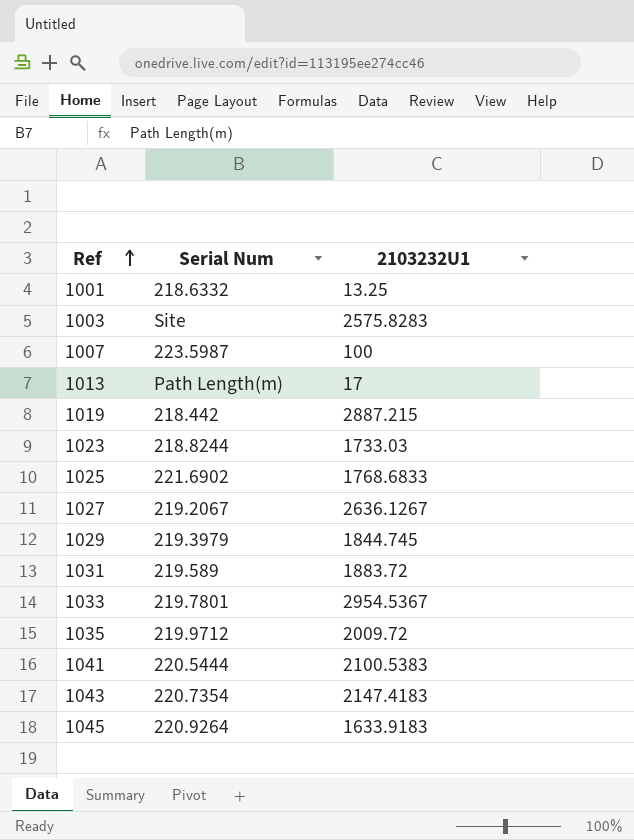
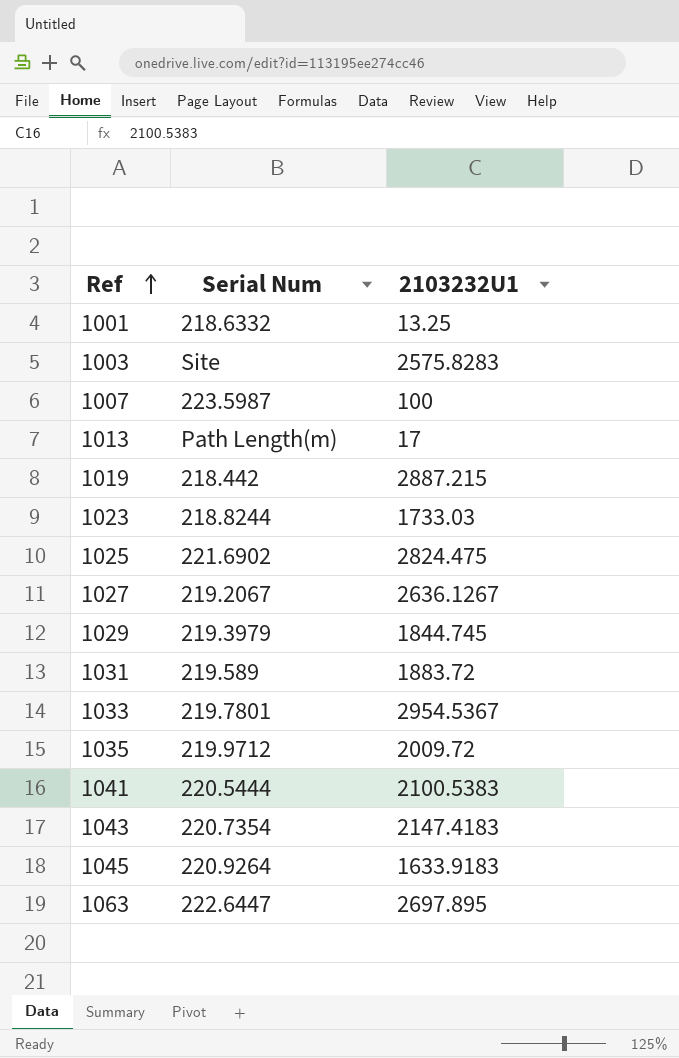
1025 | 2103232U1: 1768.6833 -> 2824.475
row 1063: none -> 222.6447 | 2697.895

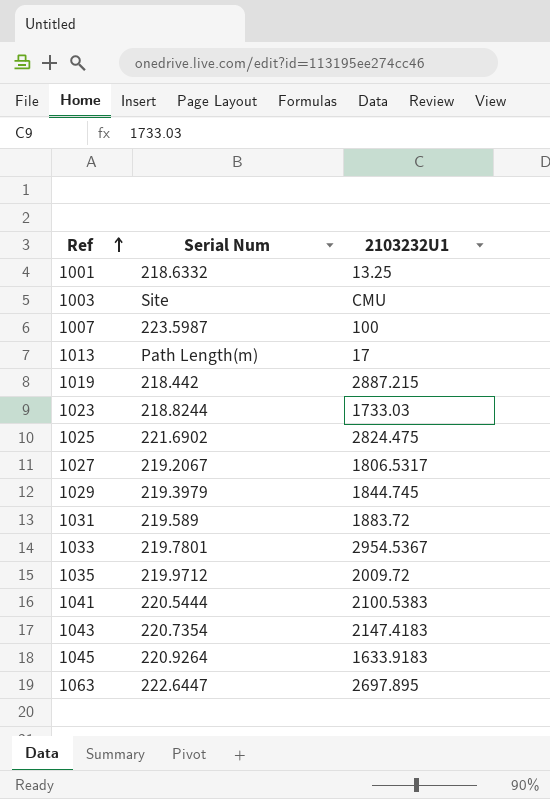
1003 | 2103232U1: 2575.8283 -> CMU
1027 | 2103232U1: 2636.1267 -> 1806.5317

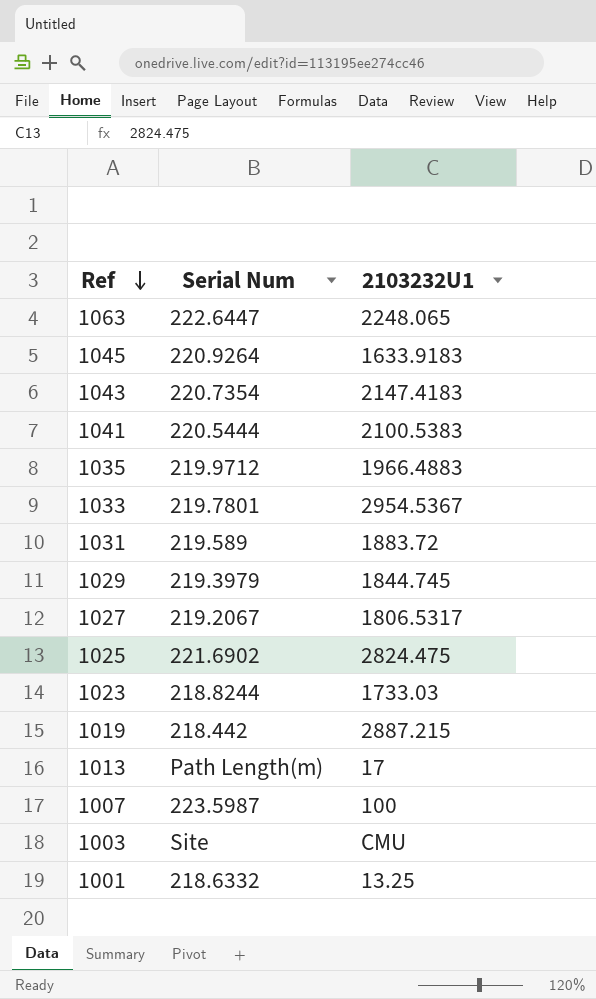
row order: Ref ascending -> Ref descending
1063 | 2103232U1: 2697.895 -> 2248.065
1035 | 2103232U1: 2009.72 -> 1966.4883

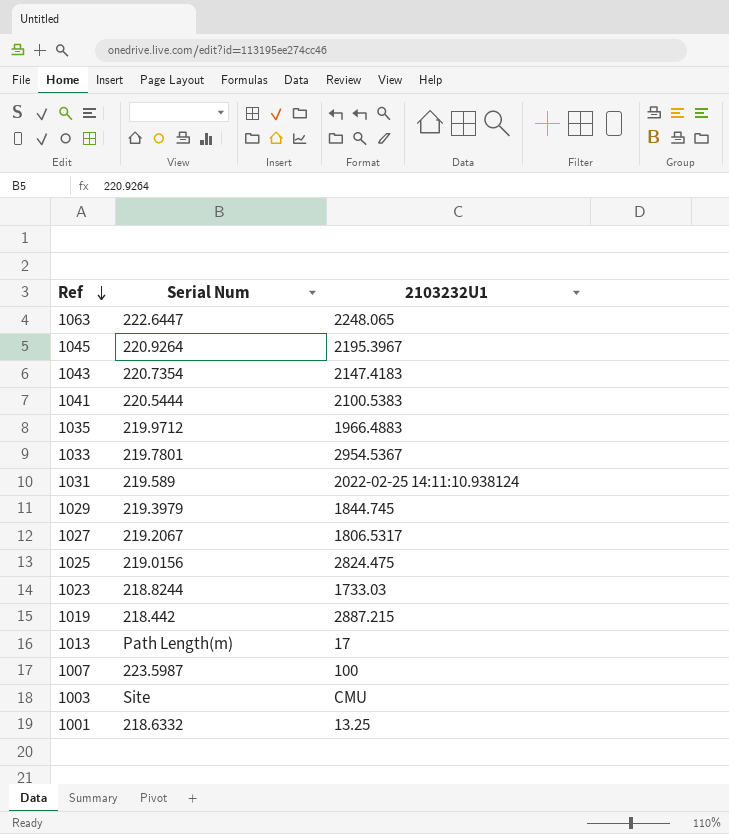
1045 | 2103232U1: 1633.9183 -> 2195.3967
1031 | 2103232U1: 1883.72 -> 2022-02-25 14:11:10.938124
1025 | Serial Num: 221.6902 -> 219.0156

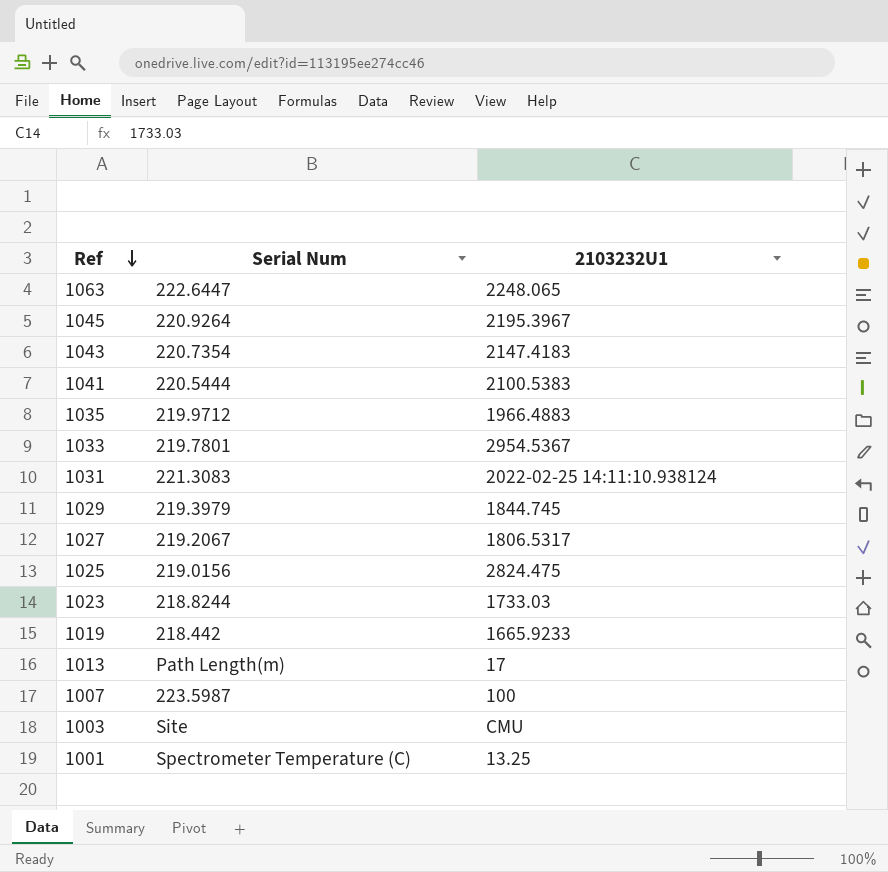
1031 | Serial Num: 219.589 -> 221.3083
1019 | 2103232U1: 2887.215 -> 1665.9233
1001 | Serial Num: 218.6332 -> Spectrometer Temperature (C)

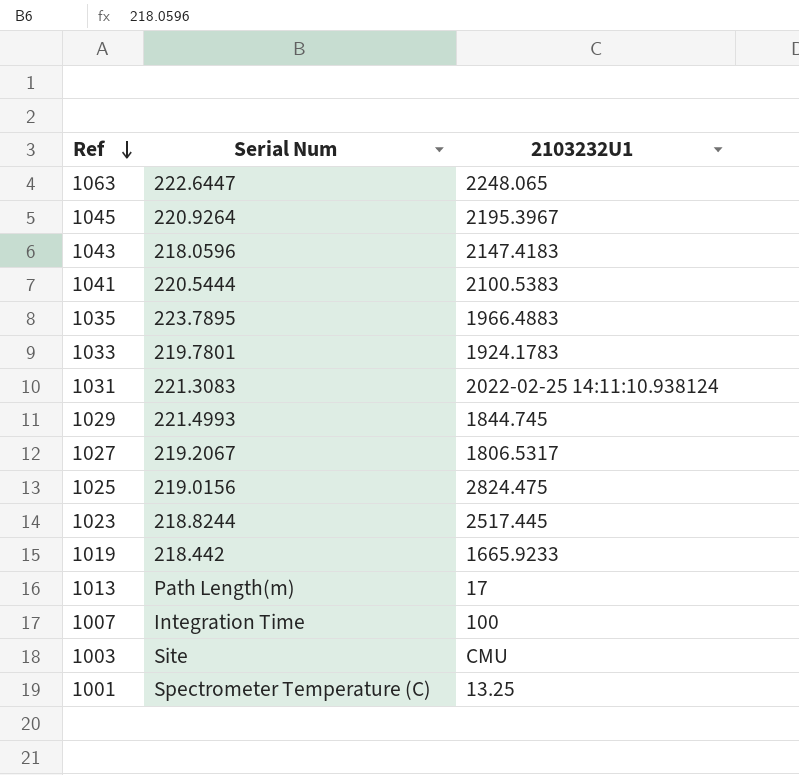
1043 | Serial Num: 220.7354 -> 218.0596
1035 | Serial Num: 219.9712 -> 223.7895
1033 | 2103232U1: 2954.5367 -> 1924.1783
1029 | Serial Num: 219.3979 -> 221.4993
1023 | 2103232U1: 1733.03 -> 2517.445
1007 | Serial Num: 223.5987 -> Integration Time

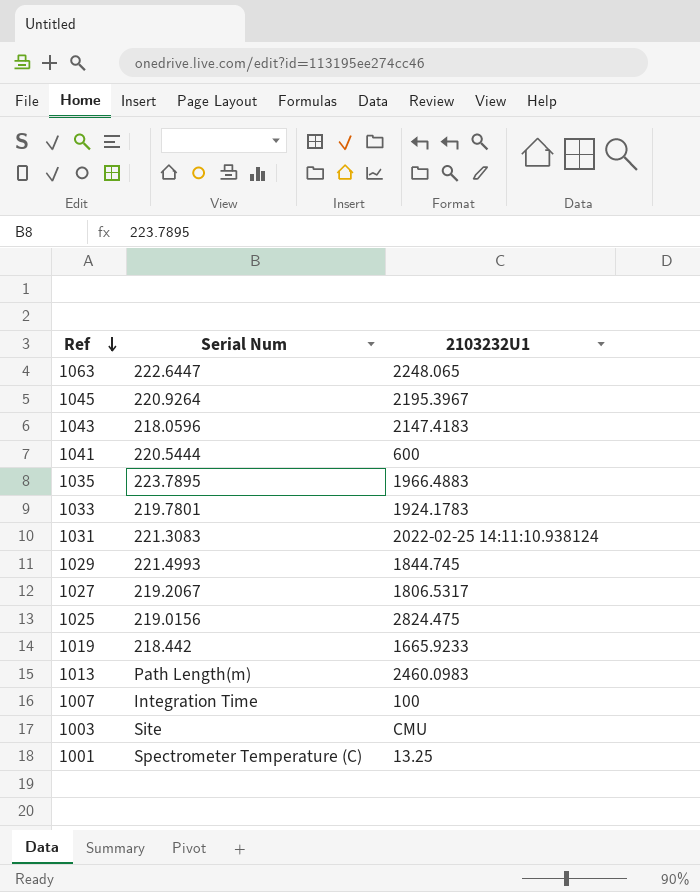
row 1023: 218.8244 | 2517.445 -> none
1041 | 2103232U1: 2100.5383 -> 600
1013 | 2103232U1: 17 -> 2460.0983

